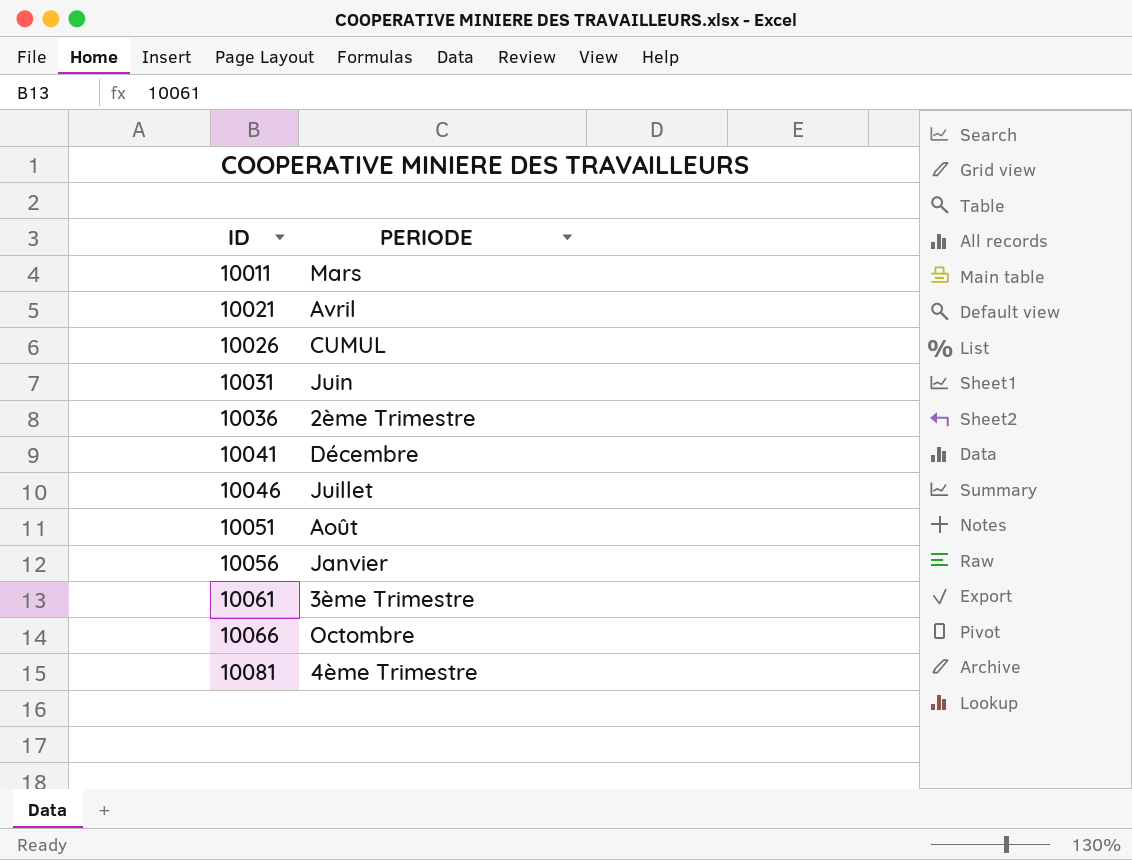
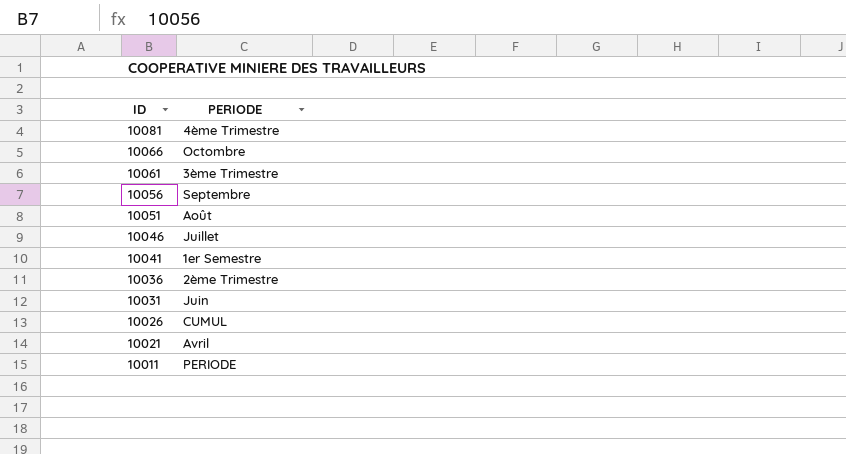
row order: ID ascending -> ID descending
10056 | PERIODE: Janvier -> Septembre
10041 | PERIODE: Décembre -> 1er Semestre
10011 | PERIODE: Mars -> PERIODE

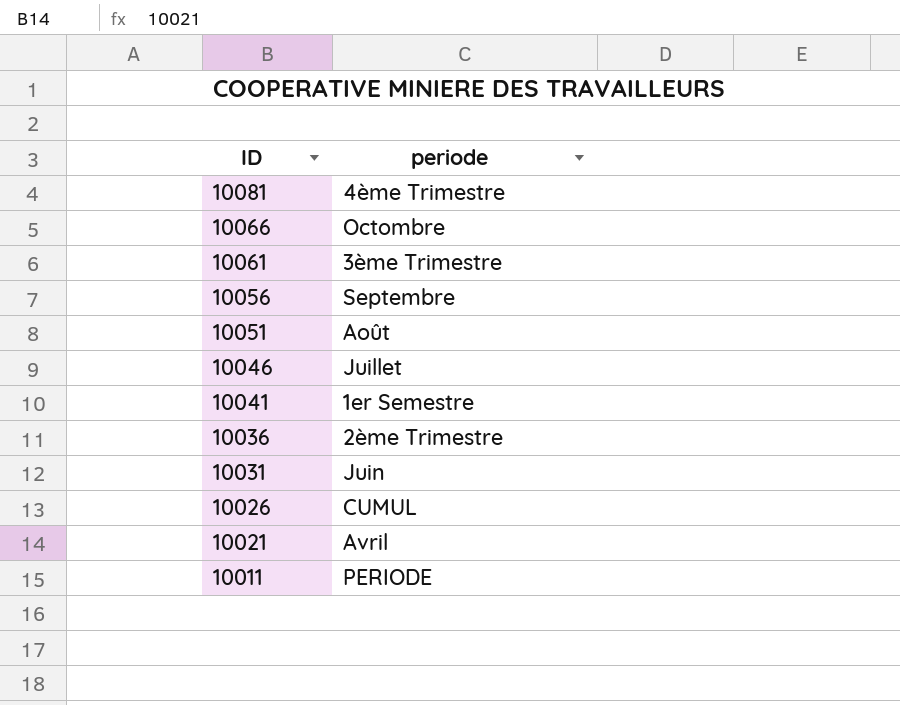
column name: PERIODE -> periode

